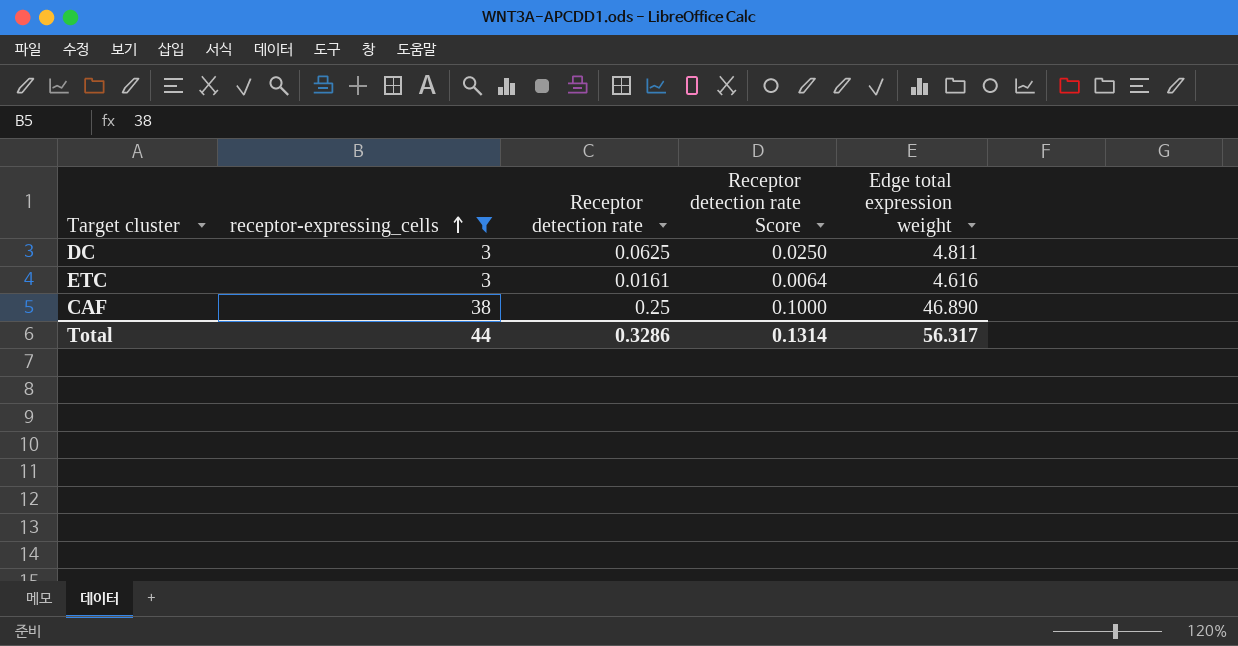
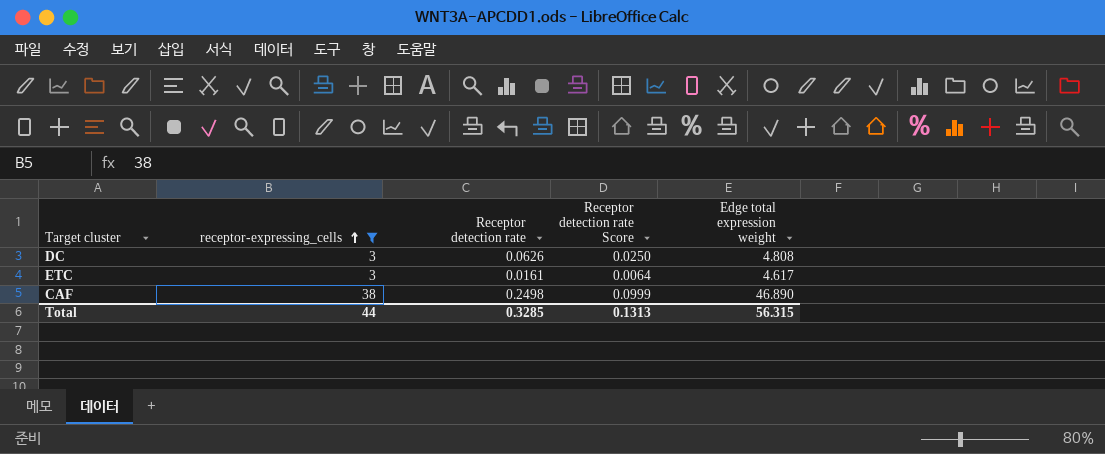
DC | Receptor detection rate: 0.0625 -> 0.0626
DC | Edge total expression weight: 4.811 -> 4.808
ETC | Edge total expression weight: 4.616 -> 4.617
CAF | Receptor detection rate: 0.25 -> 0.2498
CAF | Receptor detection rate Score: 0.1000 -> 0.0999
Total | Receptor detection rate: 0.3286 -> 0.3285
Total | Receptor detection rate Score: 0.1314 -> 0.1313
Total | Edge total expression weight: 56.317 -> 56.315

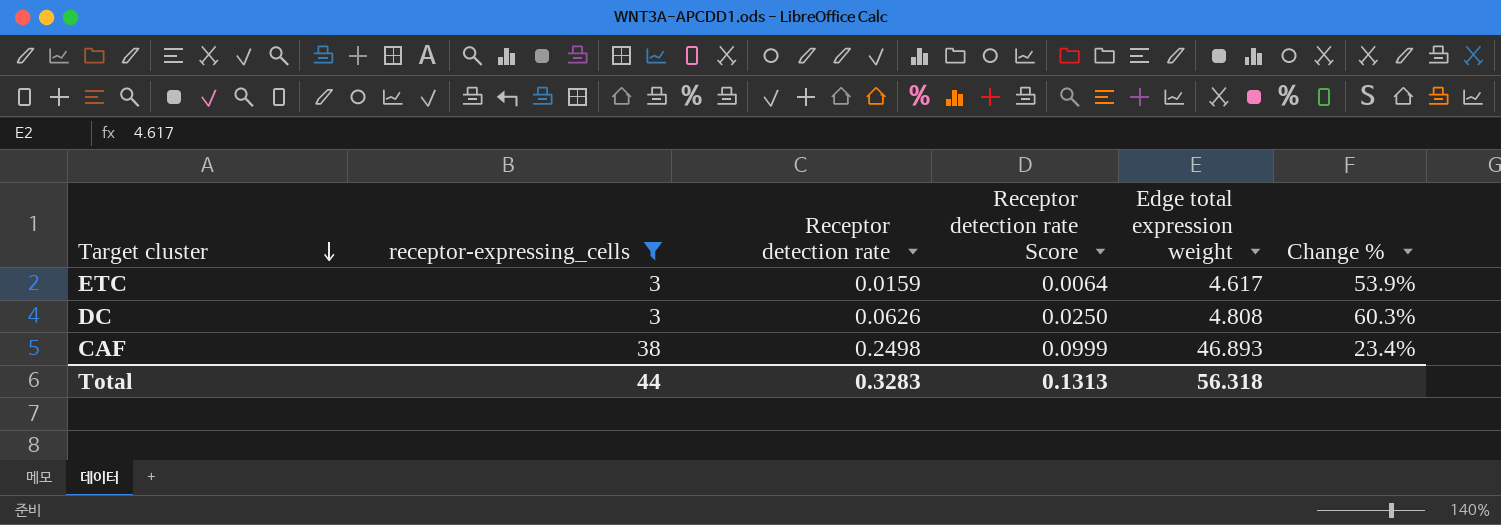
row order: receptor-expressing_cells ascending -> Target cluster descending
column Change % | formula: none -> ([Edge total expression weight] - [receptor-expressing_cells]) / [receptor-expressing_cells]
ETC | Receptor detection rate: 0.0161 -> 0.0159
CAF | Edge total expression weight: 46.890 -> 46.893
Total | Receptor detection rate: 0.3285 -> 0.3283
Total | Edge total expression weight: 56.315 -> 56.318

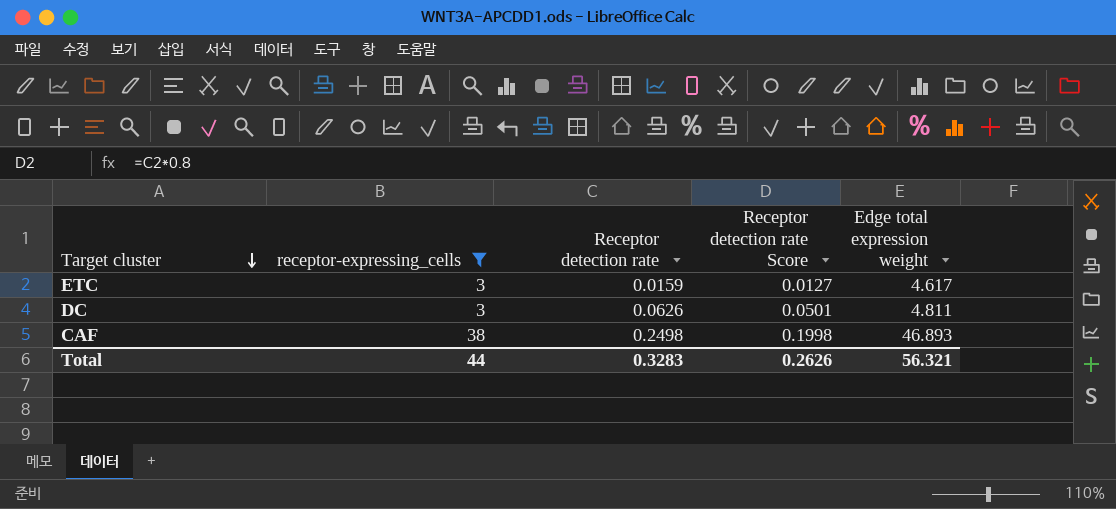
column Change % | formula: ([Edge total expression weight] - [receptor-expressing_cells]) / [receptor-expressing_cells] -> none
column Receptor detection rate Score | formula: [Receptor detection rate] * 0.4 -> [Receptor detection rate] * 0.8
DC | Edge total expression weight: 4.808 -> 4.811
Total | Receptor detection rate Score: 0.1313 -> 0.2626
Total | Edge total expression weight: 56.318 -> 56.321

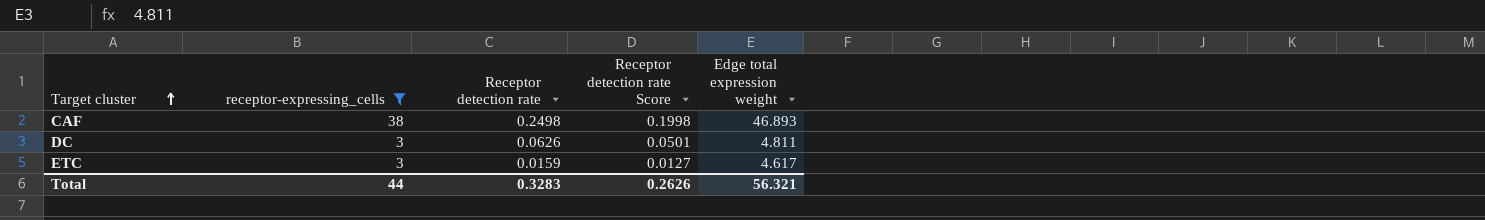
row order: Target cluster descending -> Target cluster ascending

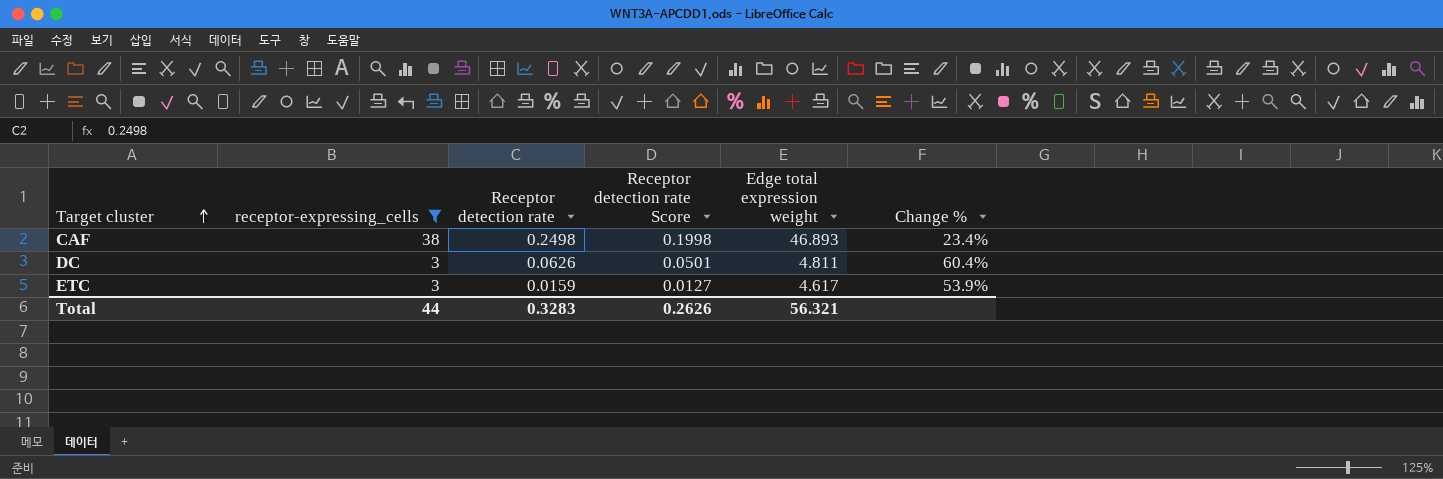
column Change % | formula: none -> ([Edge total expression weight] - [receptor-expressing_cells]) / [receptor-expressing_cells]

